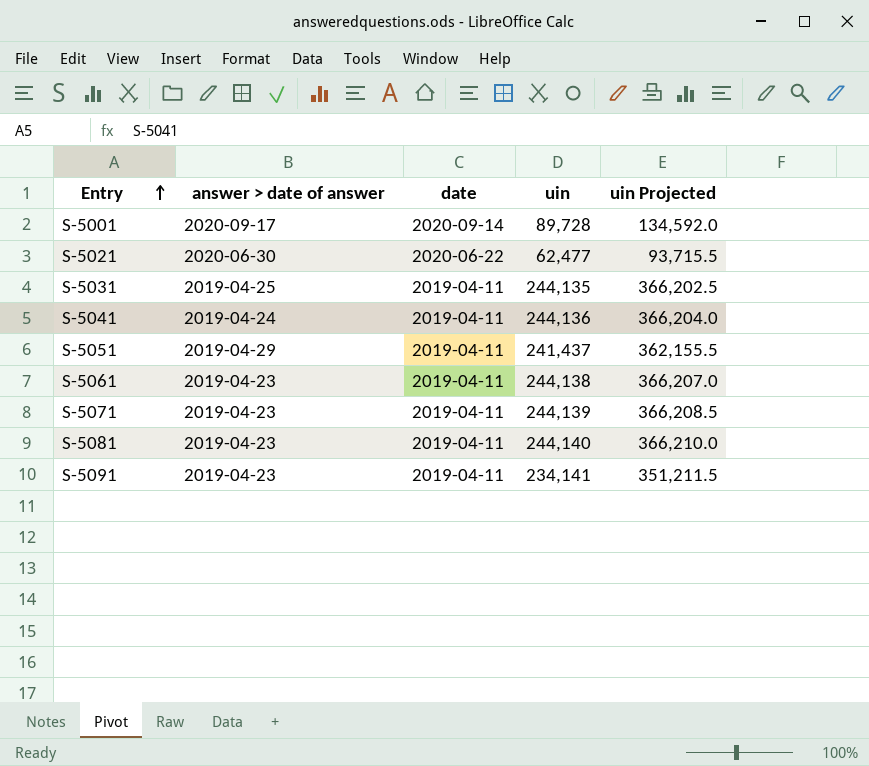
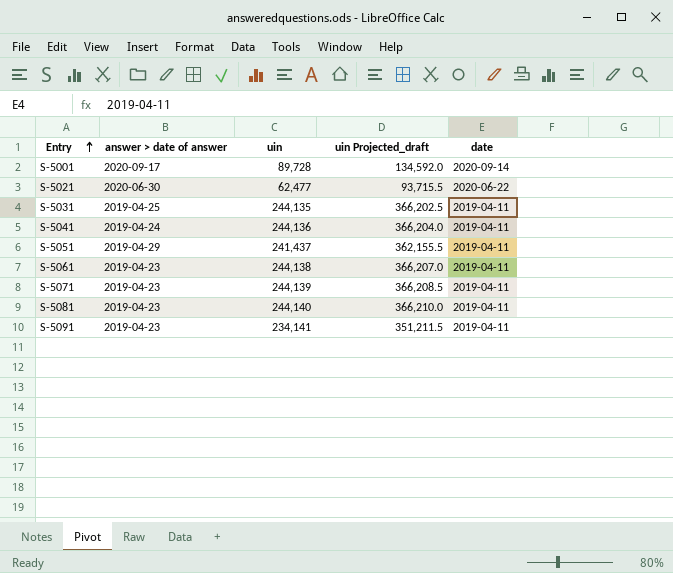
column name: uin Projected -> uin Projected_draft
column date | position: 3 -> 5

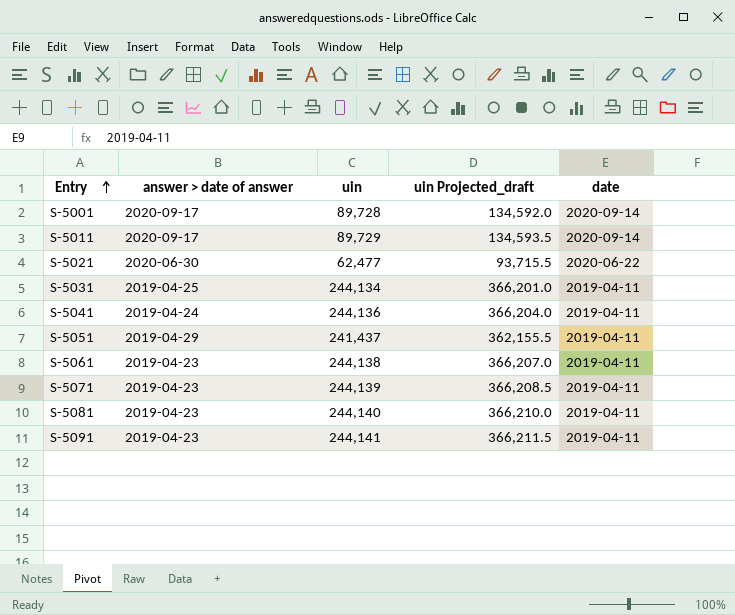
row S-5011: none -> 2020-09-17 | 89,729 | 134,593.5 | 2020-09-14
S-5031 | uin: 244,135 -> 244,134
S-5031 | uin Projected_draft: 366,202.5 -> 366,201.0
S-5091 | uin: 234,141 -> 244,141
S-5091 | uin Projected_draft: 351,211.5 -> 366,211.5

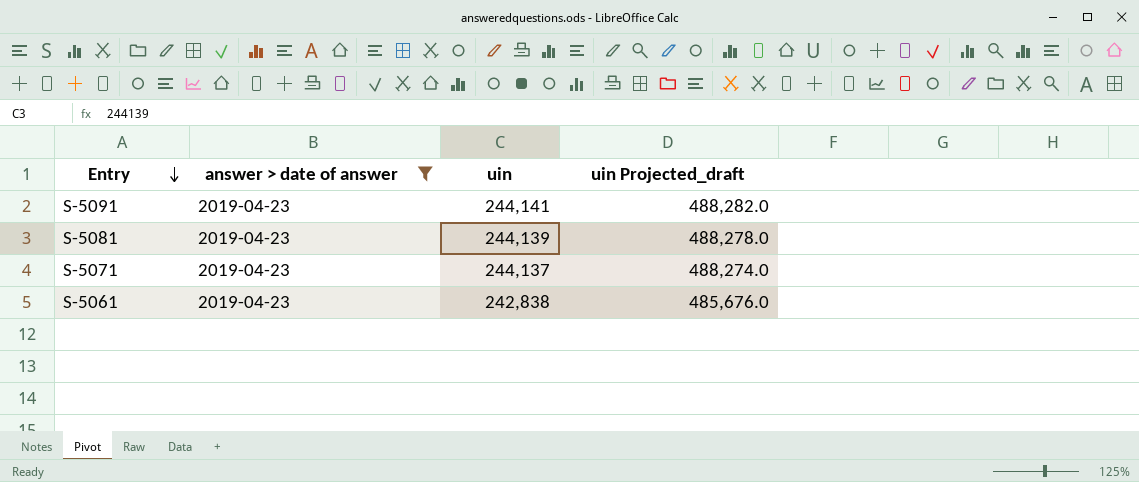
filter: none -> answer > date of answer = 2019-04-23
row order: Entry ascending -> Entry descending
column date | position: 5 -> none
column uin Projected_draft | formula: [uin] * 1.5 -> [uin] * 2
S-5081 | uin: 244,140 -> 244,139
S-5071 | uin: 244,139 -> 244,137
S-5061 | uin: 244,138 -> 242,838

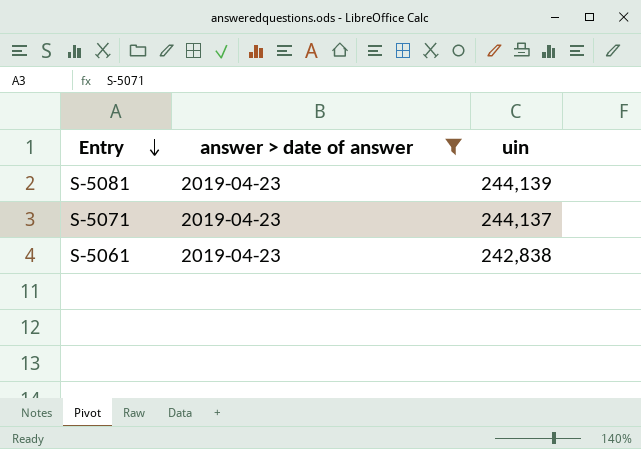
column uin Projected_draft | formula: [uin] * 2 -> none
row S-5091: 2019-04-23 | 244,141 | 488,282.0 -> none

